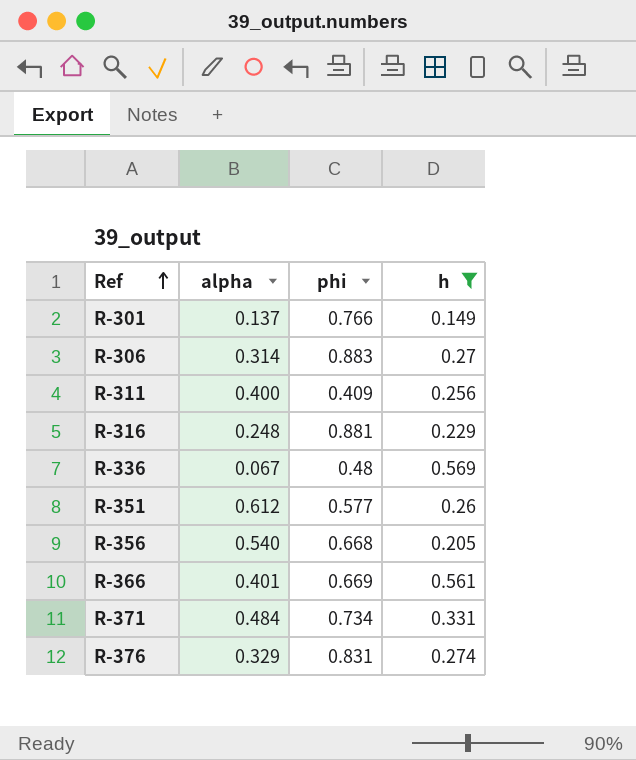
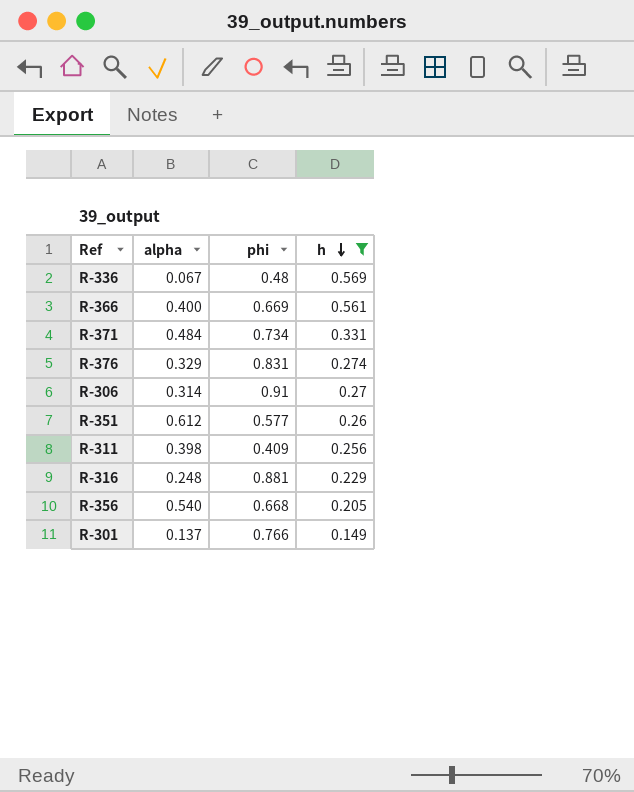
row order: Ref ascending -> h descending
R-366 | alpha: 0.401 -> 0.400
R-306 | phi: 0.883 -> 0.91
R-311 | alpha: 0.400 -> 0.398

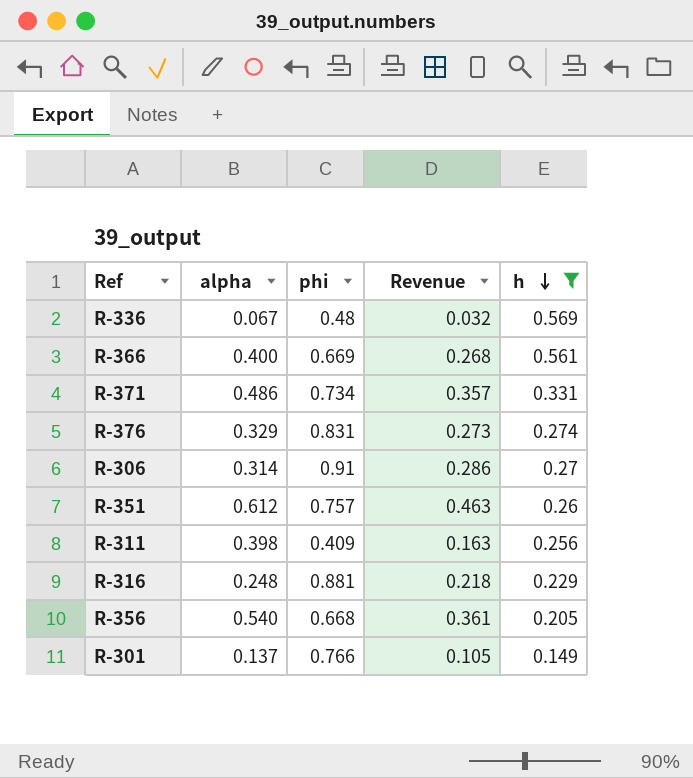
column Revenue | formula: none -> [alpha] * [phi]
R-371 | alpha: 0.484 -> 0.486
R-351 | phi: 0.577 -> 0.757

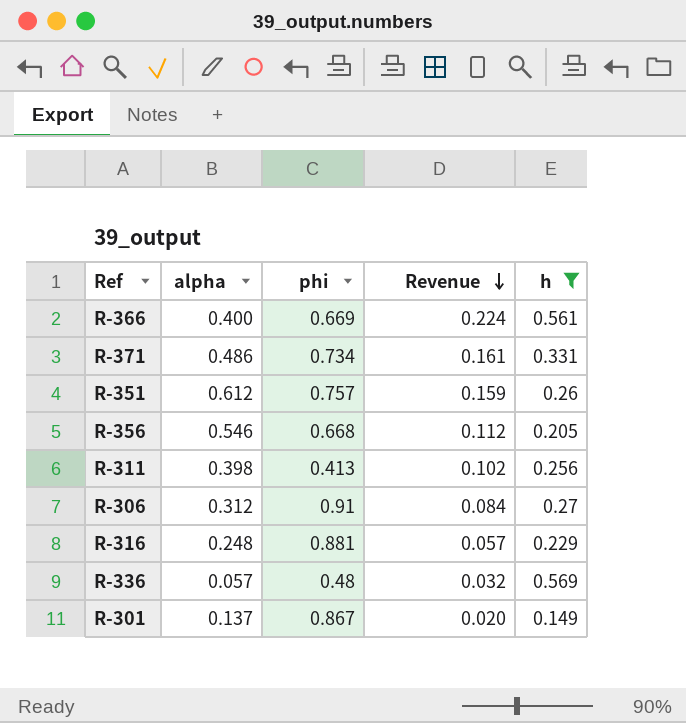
row order: h descending -> Revenue descending
column Revenue | formula: [alpha] * [phi] -> [alpha] * [h]
row R-376: 0.329 | 0.831 | 0.273 | 0.274 -> none
R-356 | alpha: 0.540 -> 0.546
R-311 | phi: 0.409 -> 0.413
R-306 | alpha: 0.314 -> 0.312
R-336 | alpha: 0.067 -> 0.057
R-301 | phi: 0.766 -> 0.867

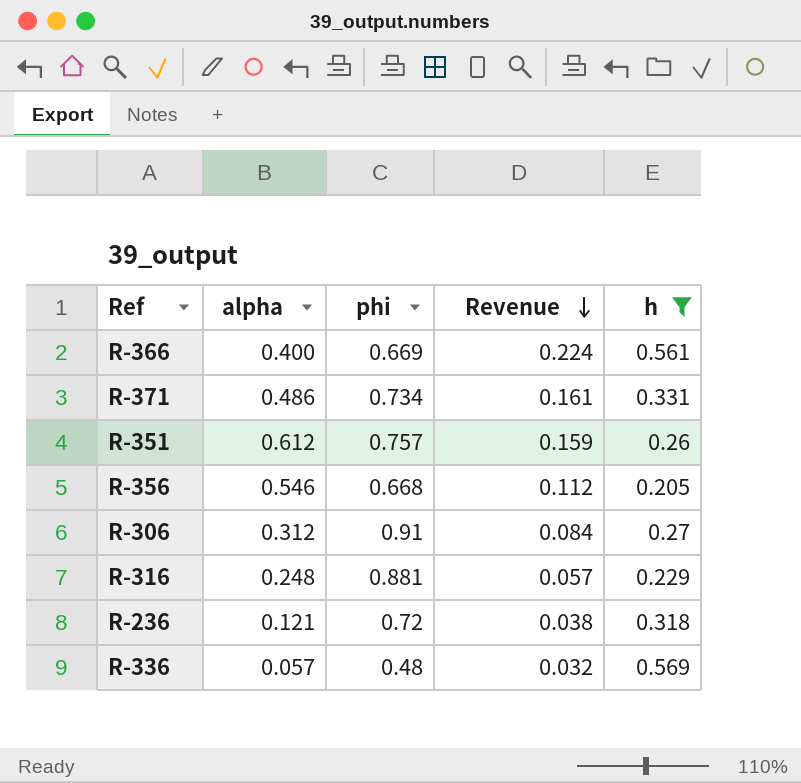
row R-311: 0.398 | 0.413 | 0.102 | 0.256 -> none
row R-301: 0.137 | 0.867 | 0.020 | 0.149 -> none
row R-236: none -> 0.121 | 0.72 | 0.038 | 0.318

